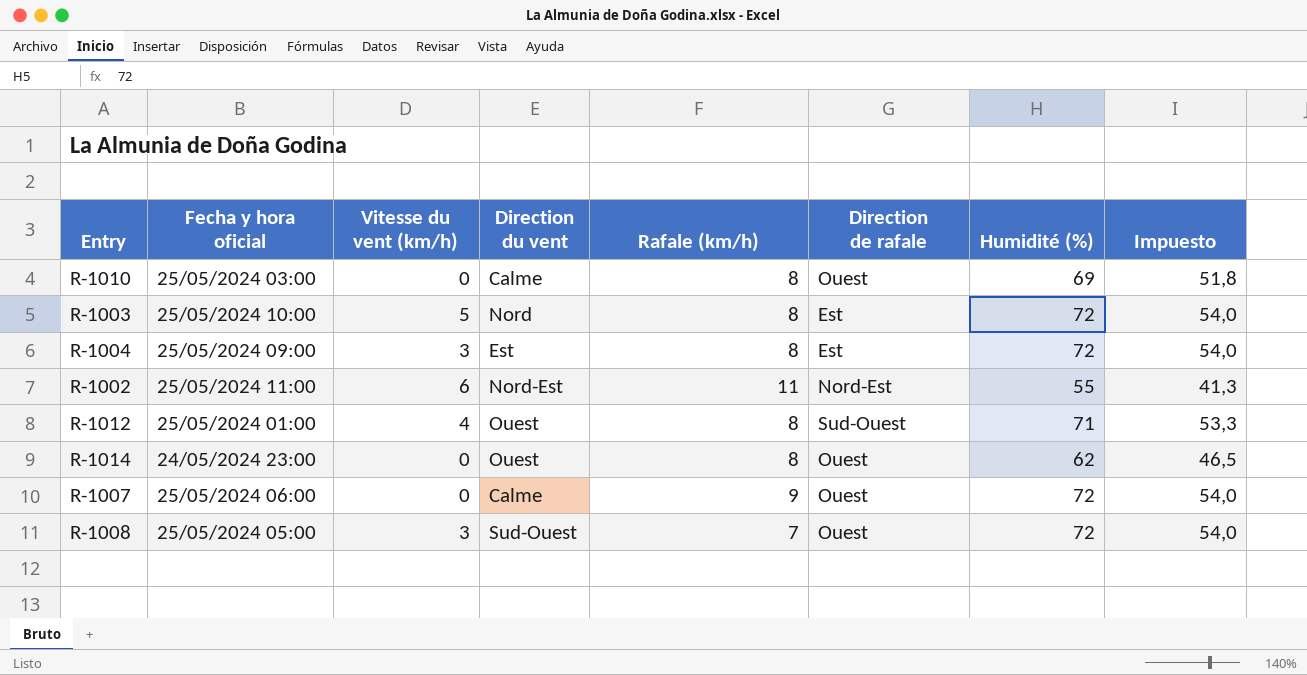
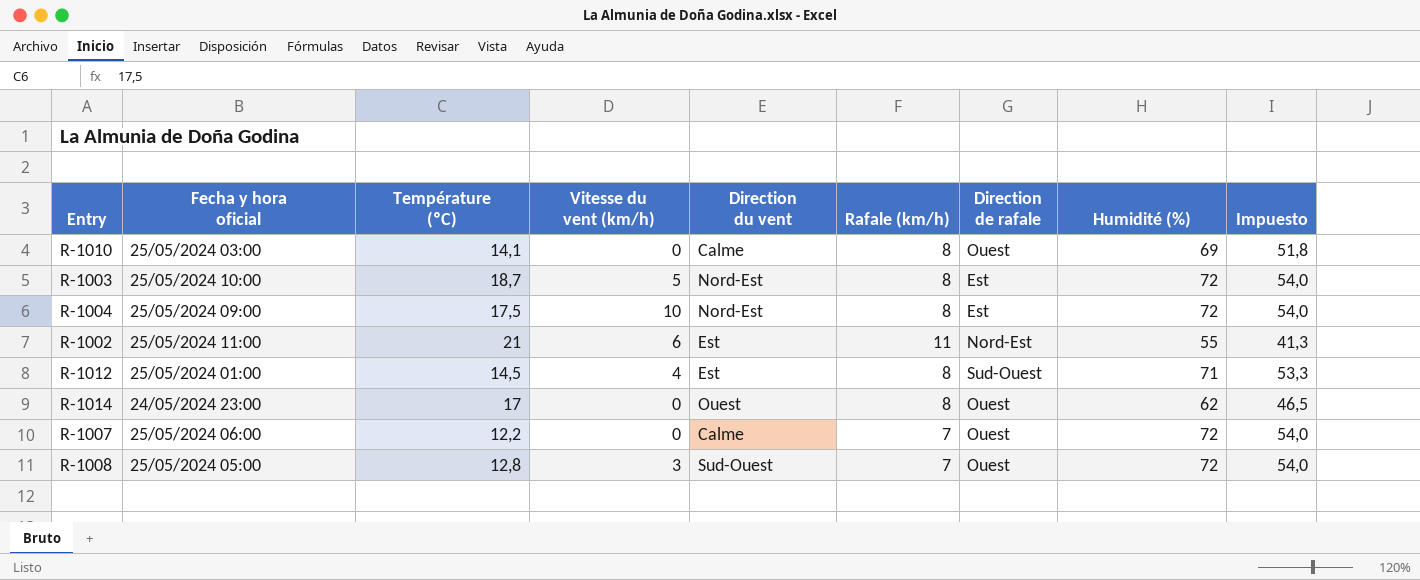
column Température (ºC) | position: none -> 3
R-1003 | Direction du vent: Nord -> Nord-Est
R-1004 | Vitesse du vent (km/h): 3 -> 10
R-1004 | Direction du vent: Est -> Nord-Est
R-1002 | Direction du vent: Nord-Est -> Est
R-1012 | Direction du vent: Ouest -> Est
R-1007 | Rafale (km/h): 9 -> 7

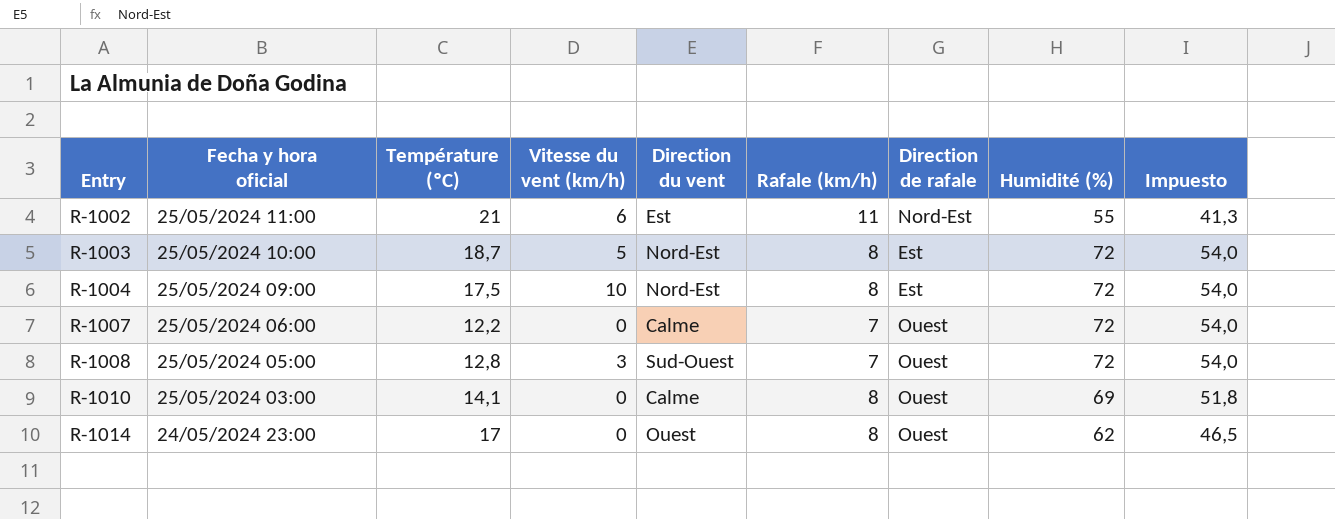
row order: none -> Entry ascending
row R-1012: 25/05/2024 01:00 | 14,5 | 4 | Est | 8 | Sud-Ouest | 71 | 53,3 -> none

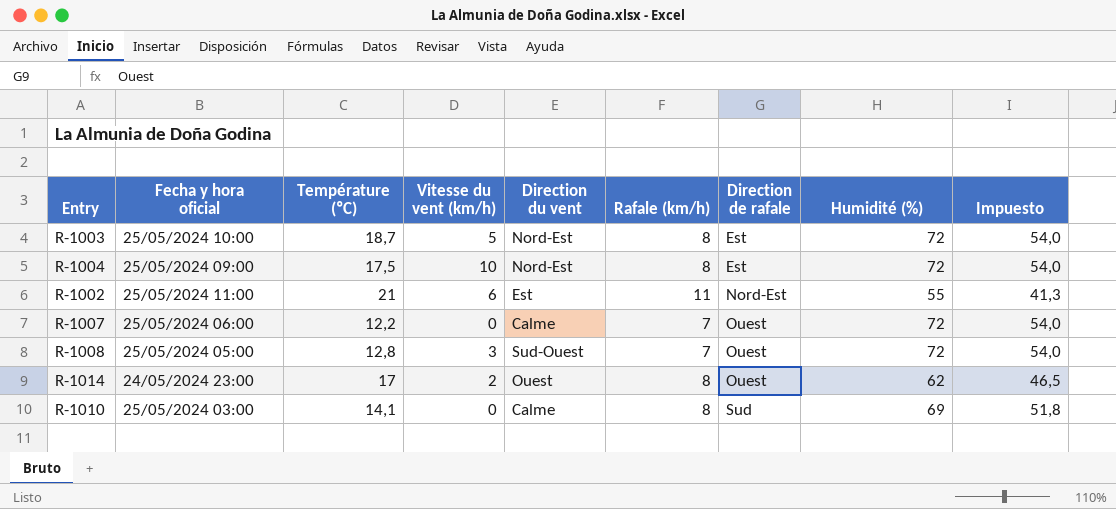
row order: Entry ascending -> Direction de rafale ascending
R-1014 | Vitesse du vent (km/h): 0 -> 2
R-1010 | Direction de rafale: Ouest -> Sud

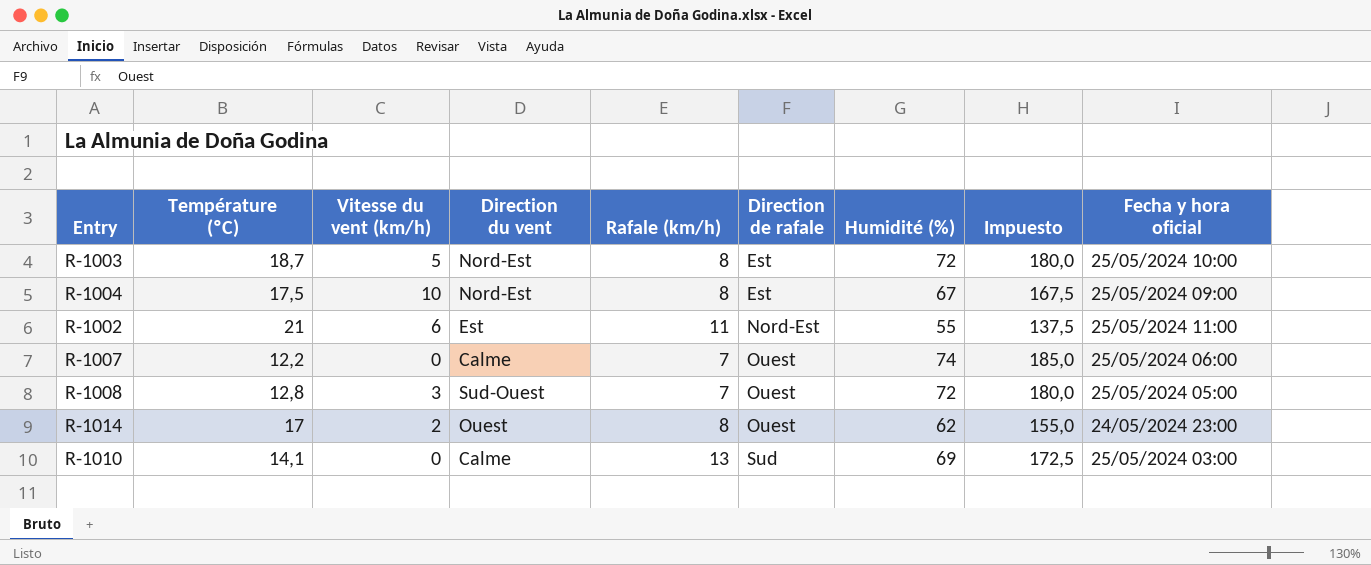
column Impuesto | formula: [Humidité (%)] * 0,75 -> [Humidité (%)] * 2,5
column Fecha y hora oficial | position: 2 -> 9
R-1004 | Humidité (%): 72 -> 67
R-1007 | Humidité (%): 72 -> 74
R-1010 | Rafale (km/h): 8 -> 13

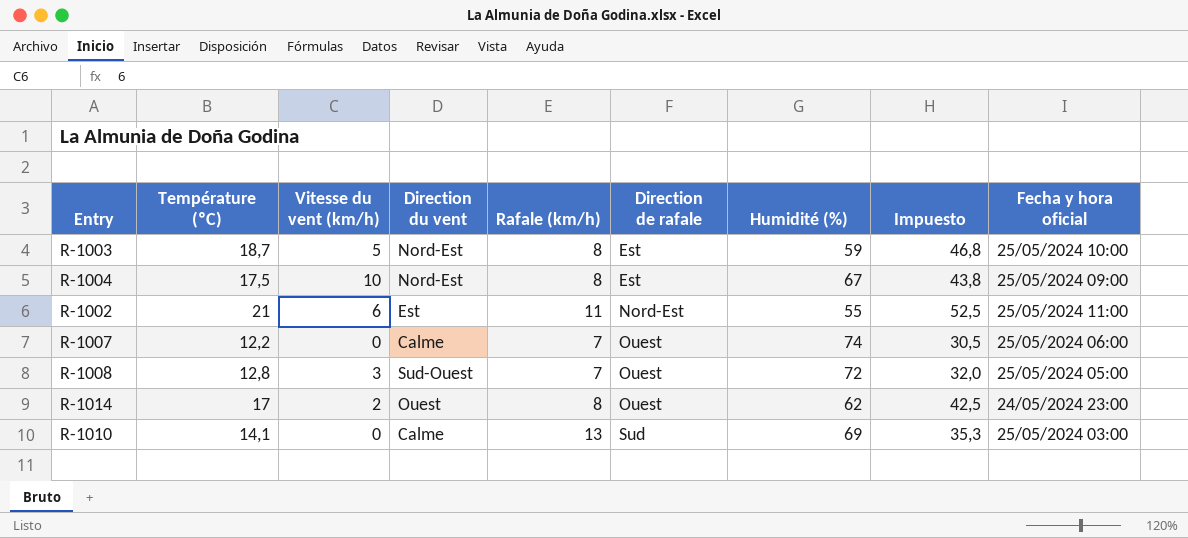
column Impuesto | formula: [Humidité (%)] * 2,5 -> [Température (ºC)] * 2,5
R-1003 | Humidité (%): 72 -> 59

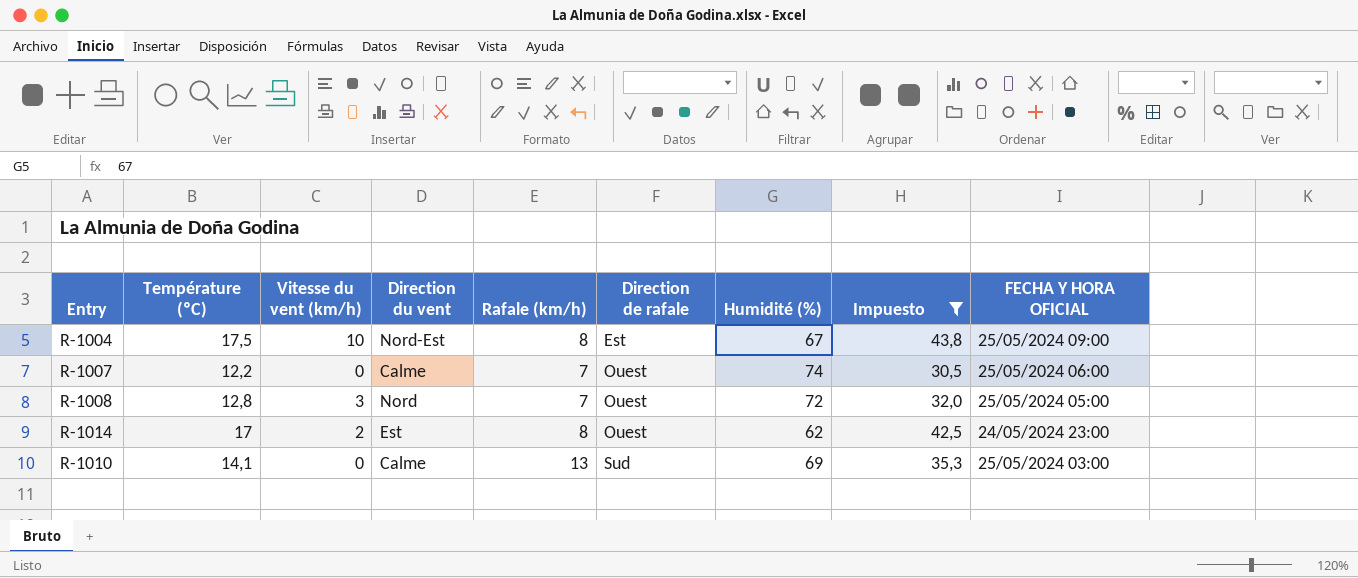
filter: none -> Impuesto <= 43,8
column name: Fecha y hora oficial -> FECHA Y HORA OFICIAL
R-1008 | Direction du vent: Sud-Ouest -> Nord
R-1014 | Direction du vent: Ouest -> Est

